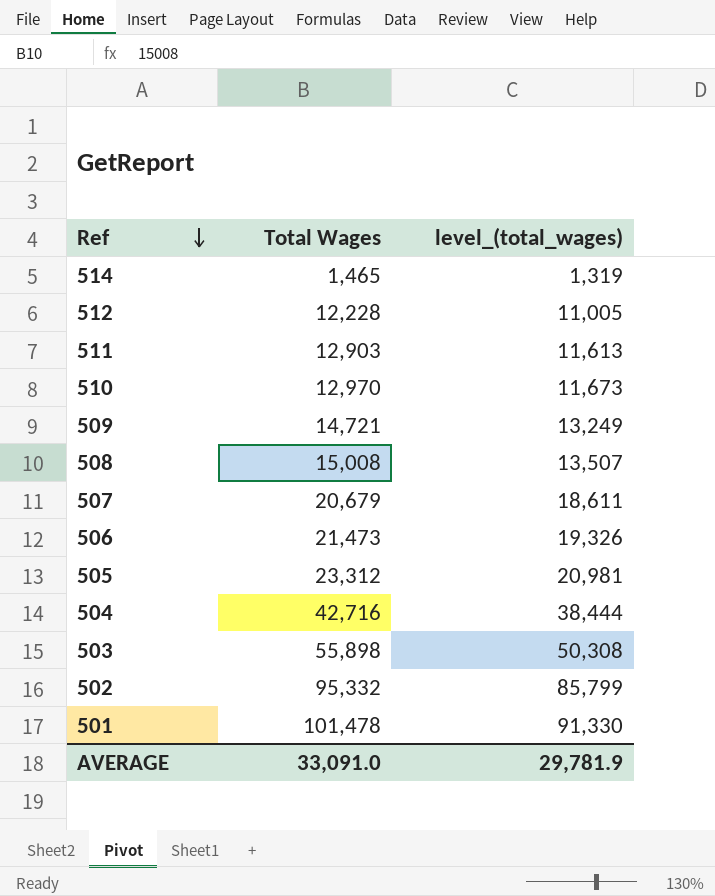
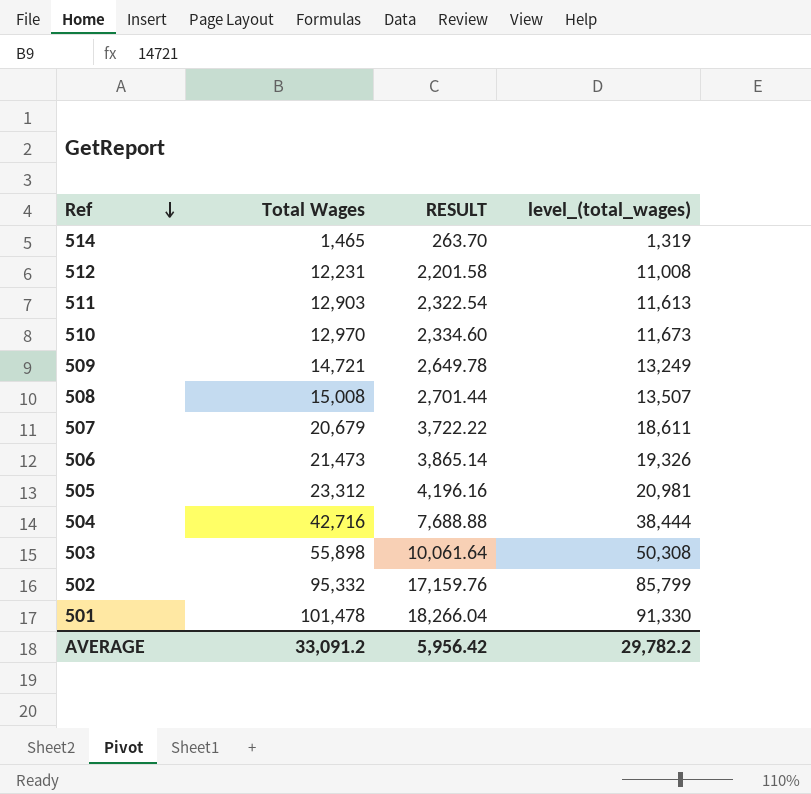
column RESULT | formula: none -> [Total Wages] * 0.18
512 | Total Wages: 12,228 -> 12,231
512 | level_(total_wages): 11,005 -> 11,008
AVERAGE | Total Wages: 33,091.0 -> 33,091.2
AVERAGE | level_(total_wages): 29,781.9 -> 29,782.2

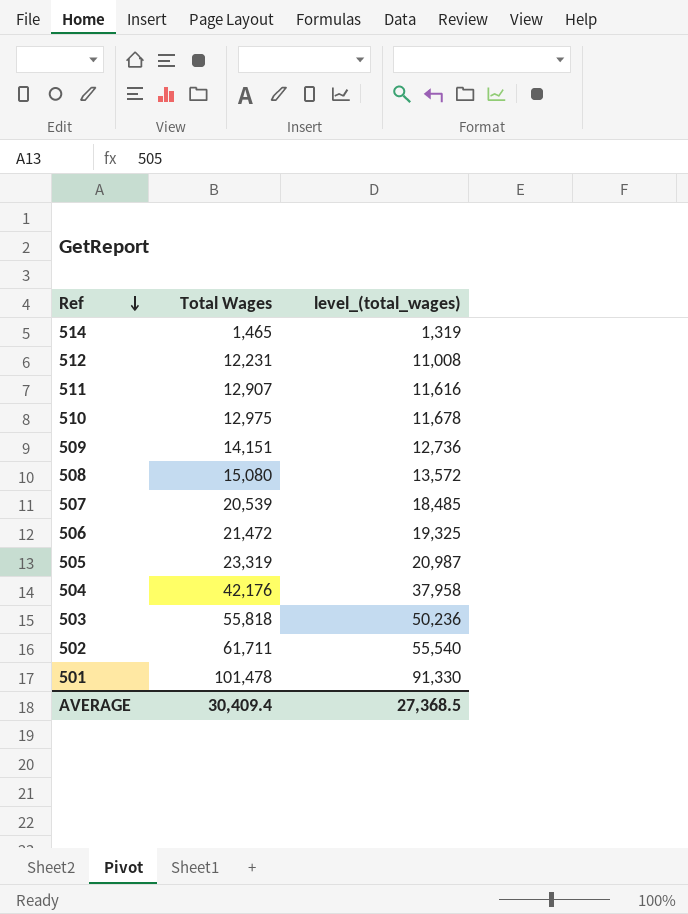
column RESULT | formula: [Total Wages] * 0.18 -> none
511 | Total Wages: 12,903 -> 12,907
511 | level_(total_wages): 11,613 -> 11,616
510 | Total Wages: 12,970 -> 12,975
510 | level_(total_wages): 11,673 -> 11,678
509 | Total Wages: 14,721 -> 14,151
509 | level_(total_wages): 13,249 -> 12,736
508 | Total Wages: 15,008 -> 15,080
508 | level_(total_wages): 13,507 -> 13,572
507 | Total Wages: 20,679 -> 20,539
507 | level_(total_wages): 18,611 -> 18,485
506 | Total Wages: 21,473 -> 21,472
506 | level_(total_wages): 19,326 -> 19,325
505 | Total Wages: 23,312 -> 23,319
505 | level_(total_wages): 20,981 -> 20,987
504 | Total Wages: 42,716 -> 42,176
504 | level_(total_wages): 38,444 -> 37,958
503 | Total Wages: 55,898 -> 55,818
503 | level_(total_wages): 50,308 -> 50,236
502 | Total Wages: 95,332 -> 61,711
502 | level_(total_wages): 85,799 -> 55,540
AVERAGE | Total Wages: 33,091.2 -> 30,409.4
AVERAGE | level_(total_wages): 29,782.2 -> 27,368.5

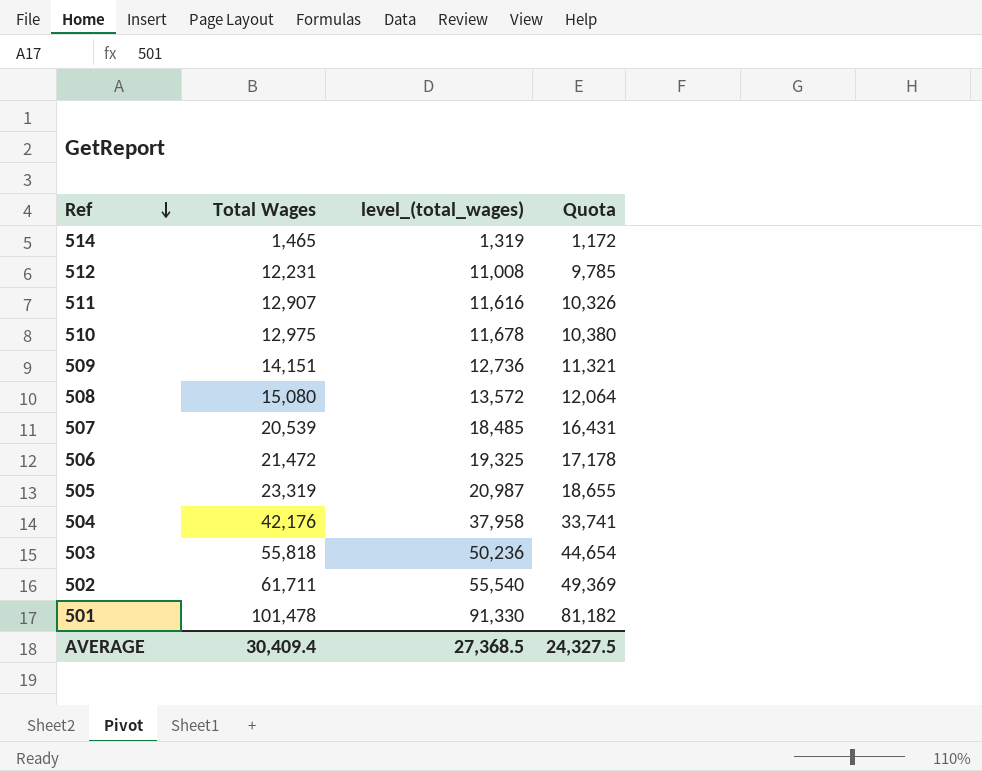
column Quota | formula: none -> [Total Wages] * 0.8

